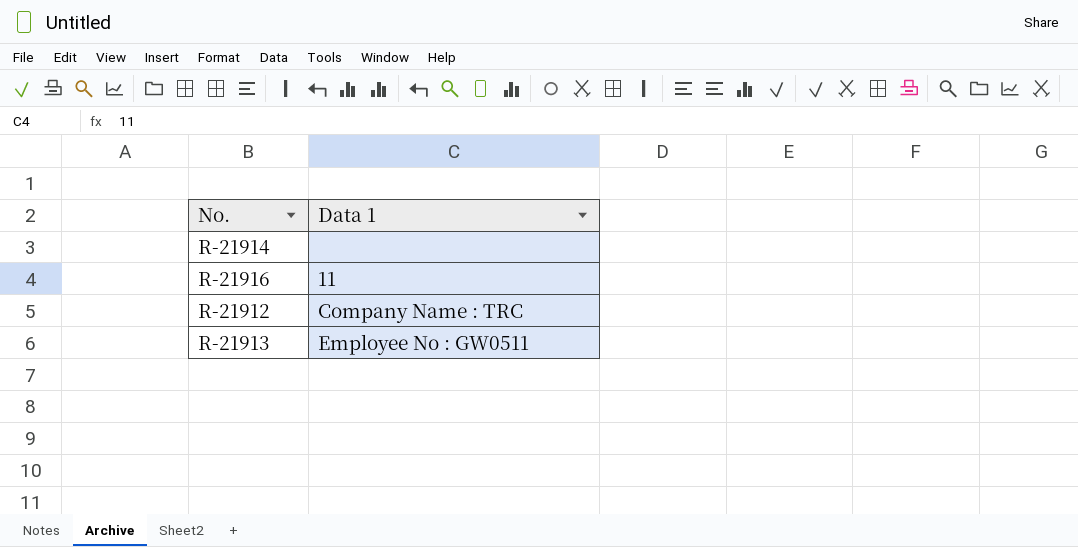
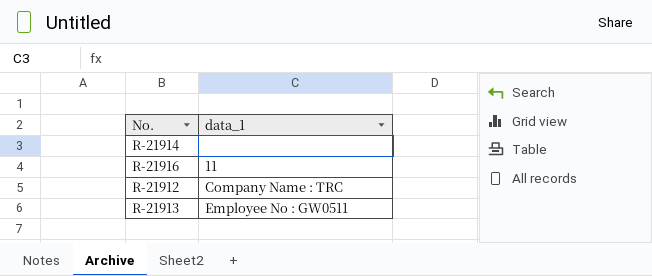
column name: Data 1 -> data_1

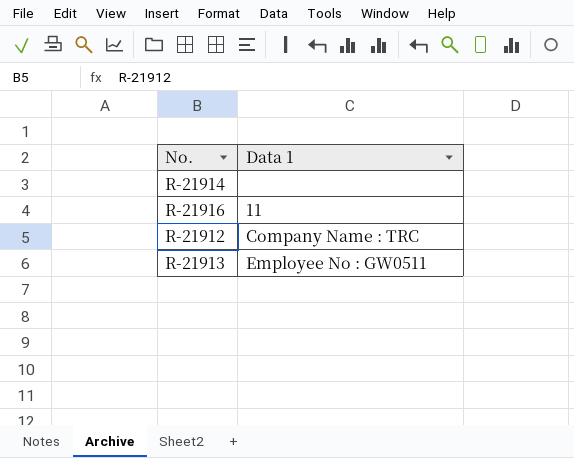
column name: data_1 -> Data 1

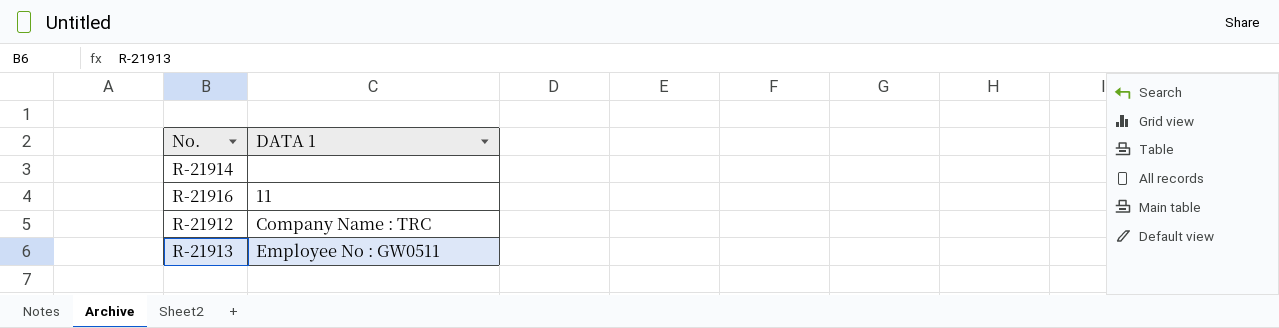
column name: Data 1 -> DATA 1

